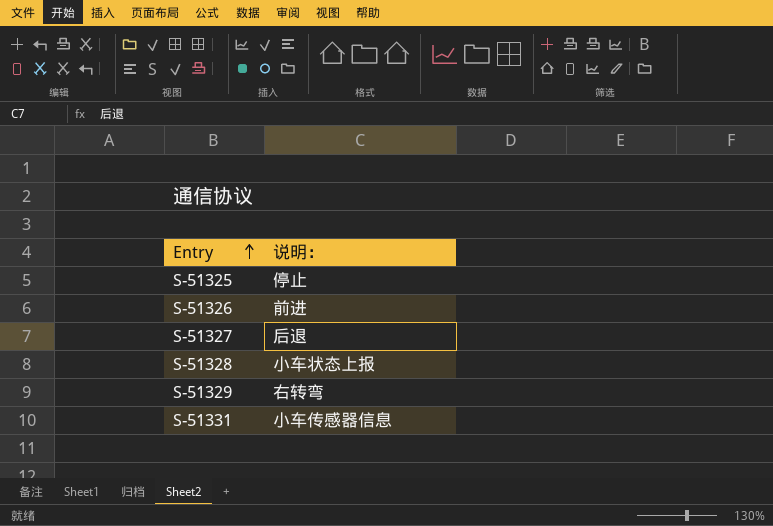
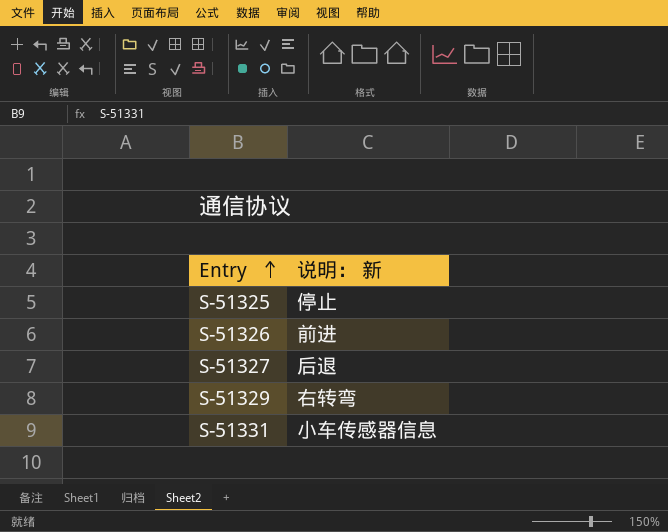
column name: 说明： -> 说明： 新
row S-51328: 小车状态上报 -> none

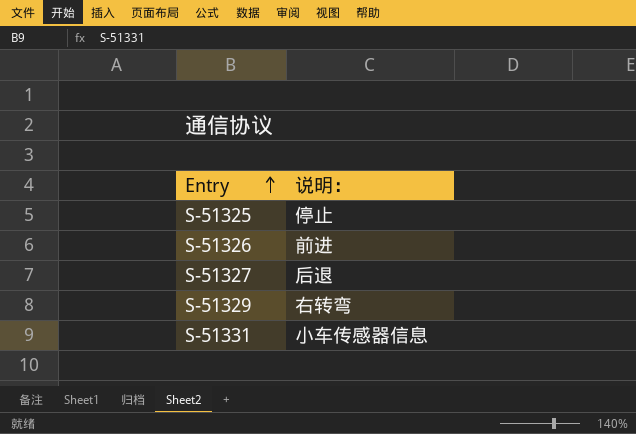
column name: 说明： 新 -> 说明：

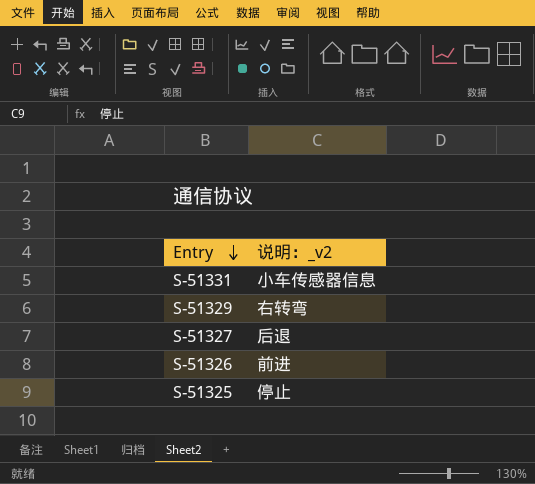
row order: Entry ascending -> Entry descending
column name: 说明： -> 说明：_v2

